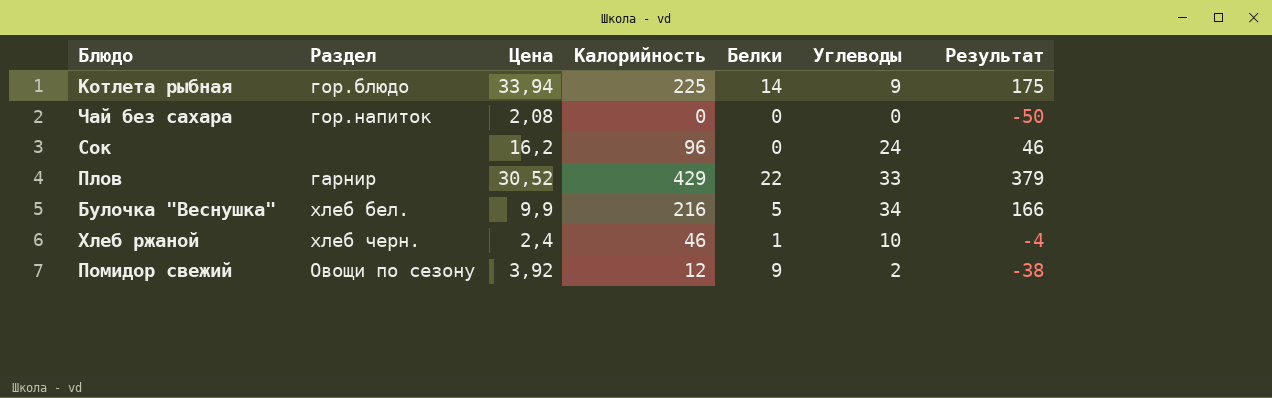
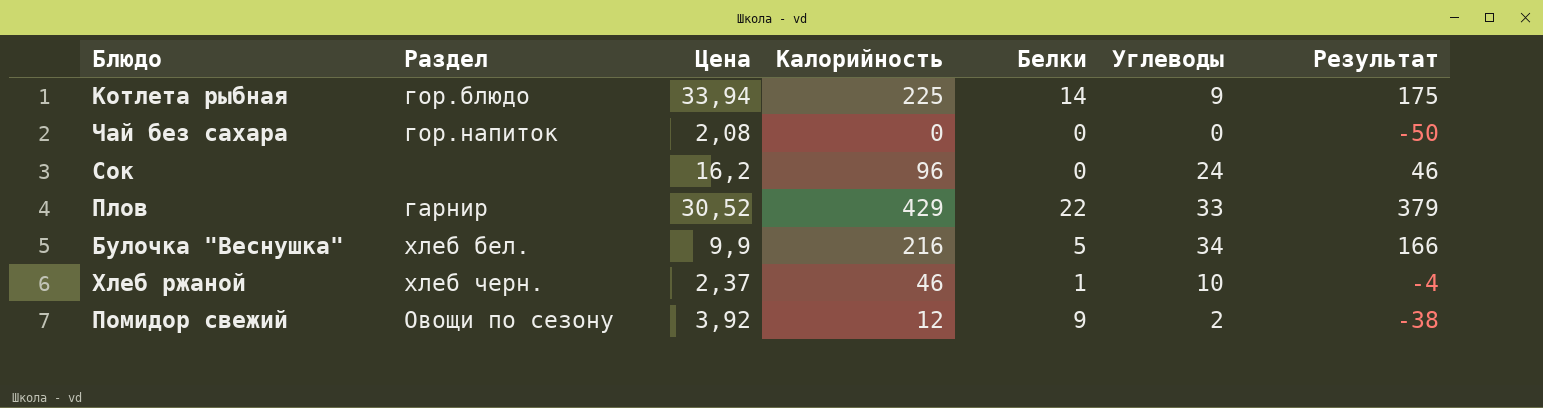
Хлеб ржаной | Цена: 2,4 -> 2,37

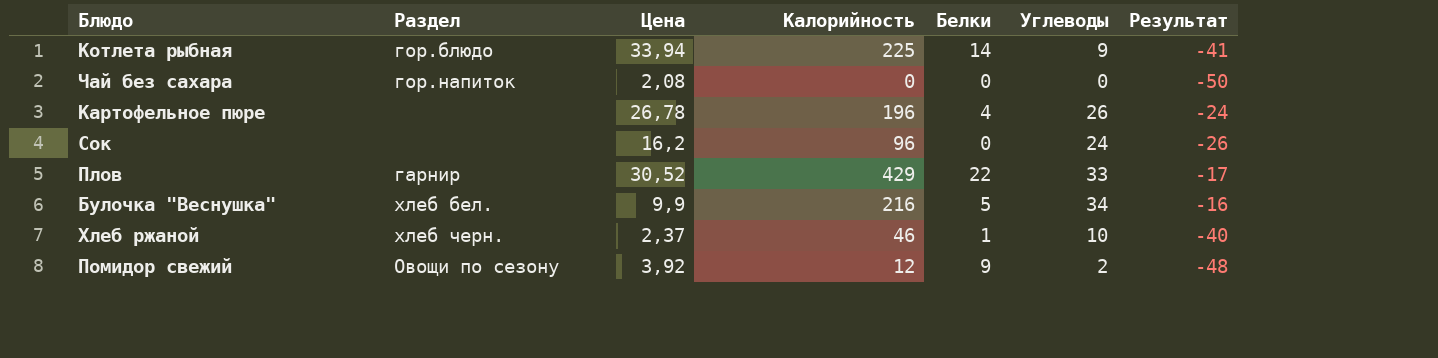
column Результат | formula: [Калорийность] - 50 -> [Углеводы] - 50
row Картофельное пюре: none -> none | 26,78 | 196 | 4 | 26 | -24

